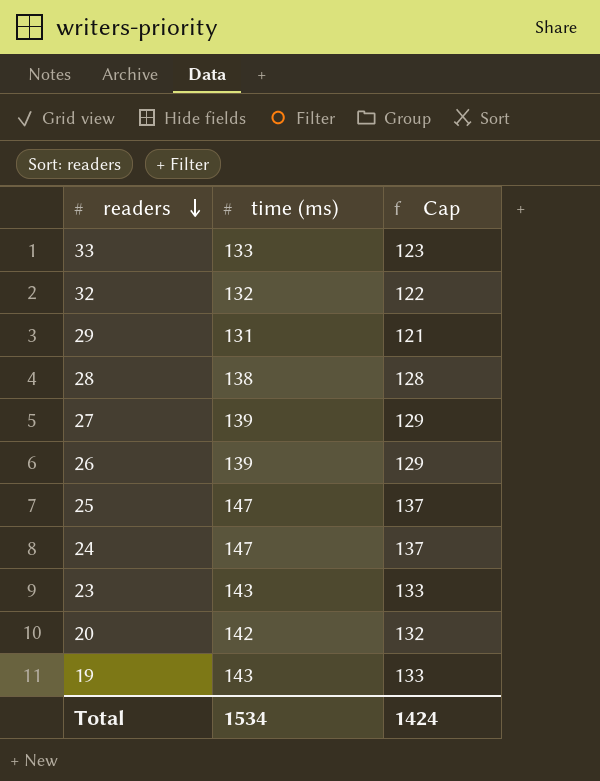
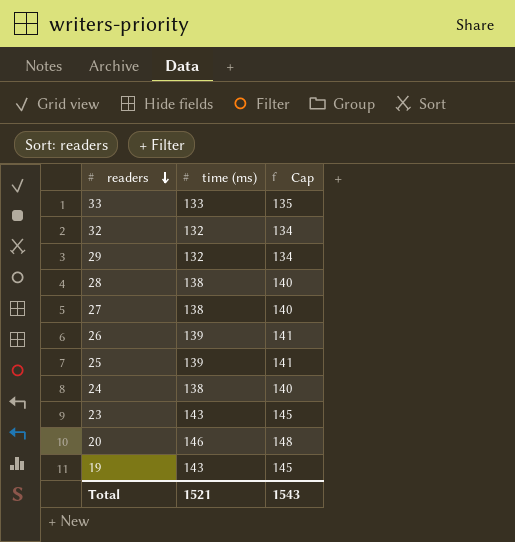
column Cap | formula: [time (ms)] - 10 -> [time (ms)] + 2
29 | time (ms): 131 -> 132
27 | time (ms): 139 -> 138
25 | time (ms): 147 -> 139
24 | time (ms): 147 -> 138
20 | time (ms): 142 -> 146
Total | time (ms): 1534 -> 1521
Total | Cap: 1424 -> 1543

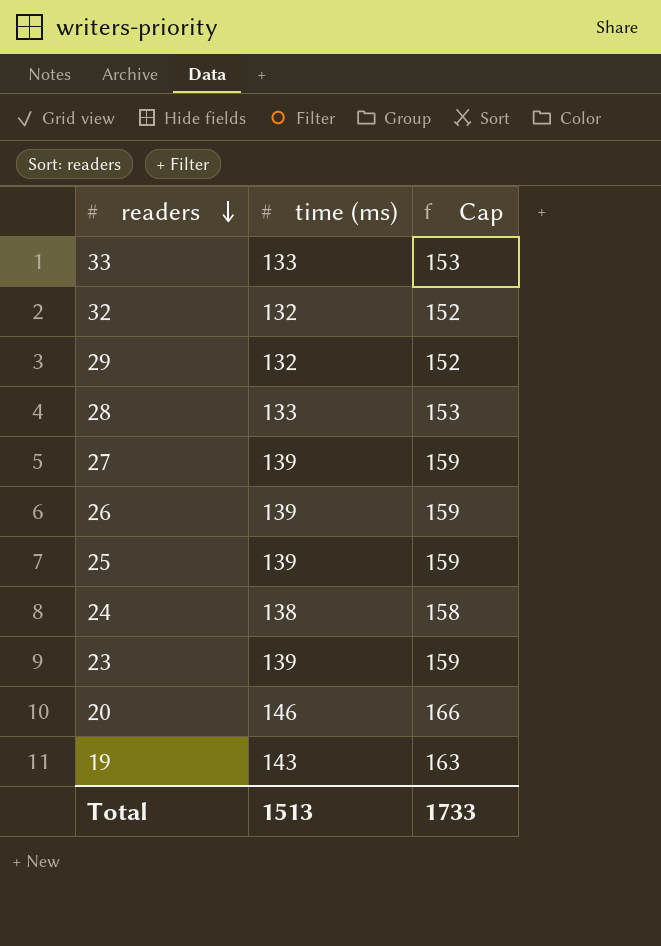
column Cap | formula: [time (ms)] + 2 -> [time (ms)] + 20
28 | time (ms): 138 -> 133
27 | time (ms): 138 -> 139
23 | time (ms): 143 -> 139
Total | time (ms): 1521 -> 1513
Total | Cap: 1543 -> 1733

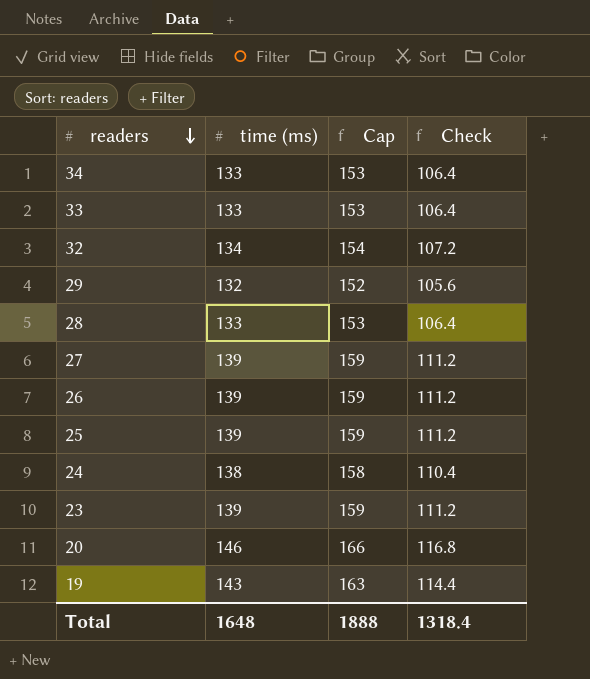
column Check | formula: none -> [time (ms)] * 0.8
row 34: none -> 133 | 153 | 106.4
32 | time (ms): 132 -> 134
32 | Cap: 152 -> 154
Total | time (ms): 1513 -> 1648
Total | Cap: 1733 -> 1888

